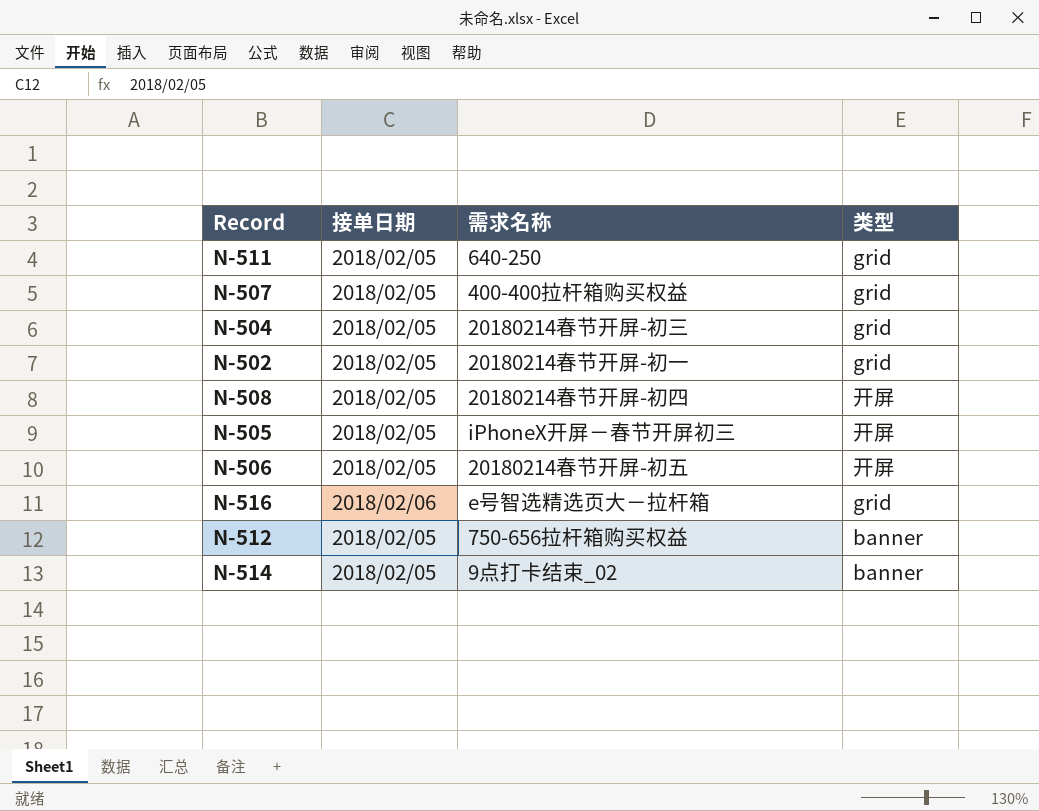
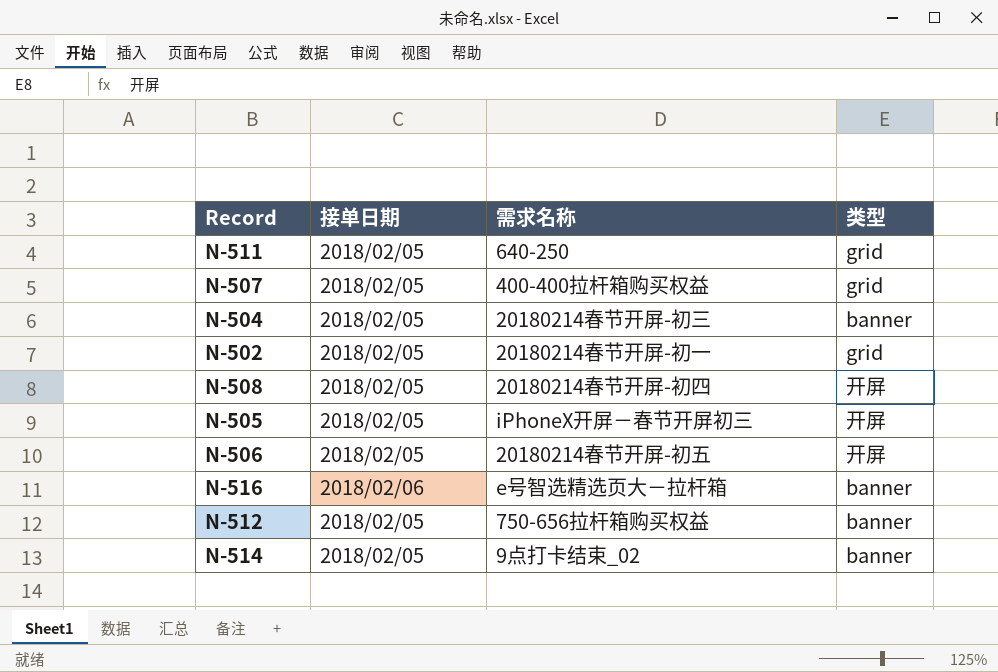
N-504 | 类型: grid -> banner
N-516 | 类型: grid -> banner

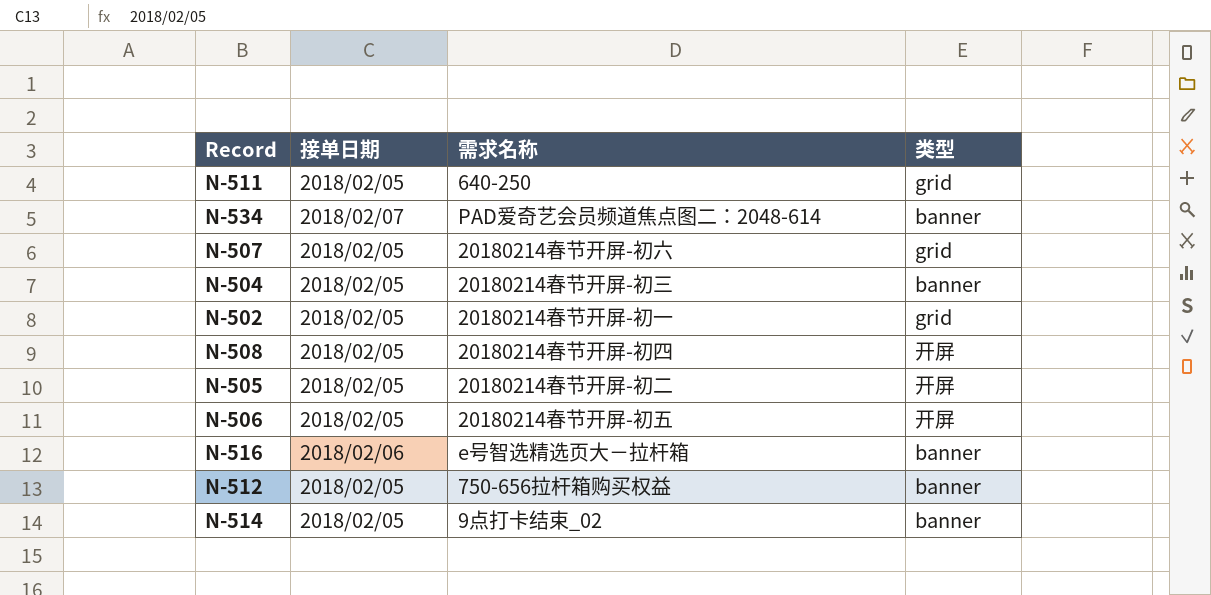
row N-534: none -> 2018/02/07 | PAD爱奇艺会员频道焦点图二：2048-614 | banner
N-507 | 需求名称: 400-400拉杆箱购买权益 -> 20180214春节开屏-初六
N-505 | 需求名称: iPhoneX开屏－春节开屏初三 -> 20180214春节开屏-初二

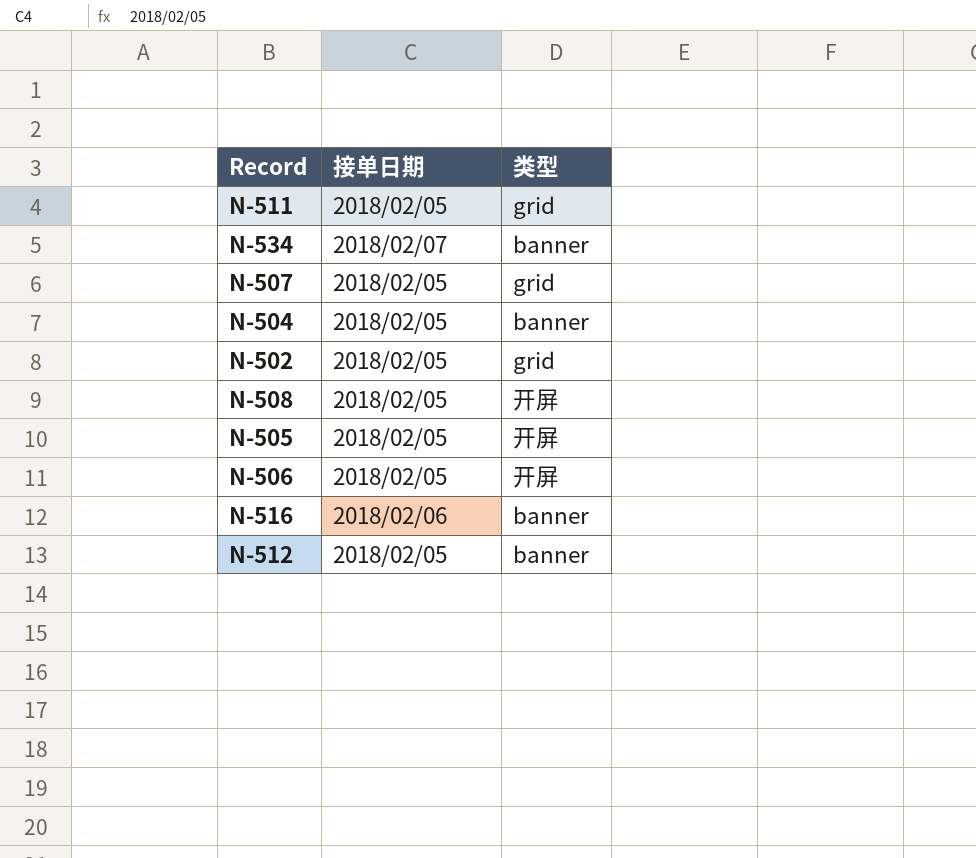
column 需求名称 | position: 3 -> none
row N-514: 2018/02/05 | 9点打卡结束_02 | banner -> none

